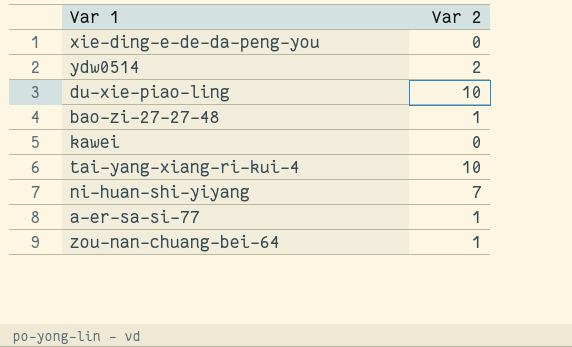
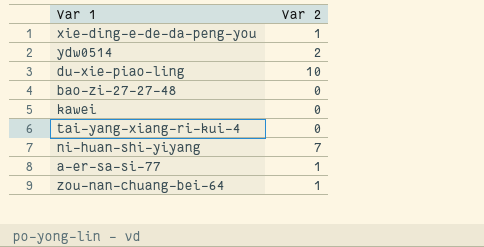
xie-ding-e-de-da-peng-you | Var 2: 0 -> 1
bao-zi-27-27-48 | Var 2: 1 -> 0
tai-yang-xiang-ri-kui-4 | Var 2: 10 -> 0

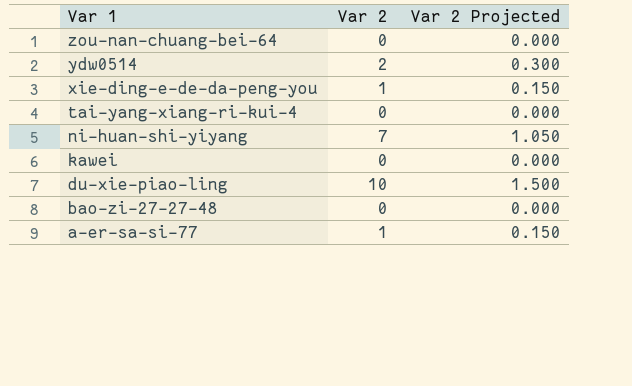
row order: none -> Var 1 descending
column Var 2 Projected | formula: none -> [Var 2] * 0.15
zou-nan-chuang-bei-64 | Var 2: 1 -> 0

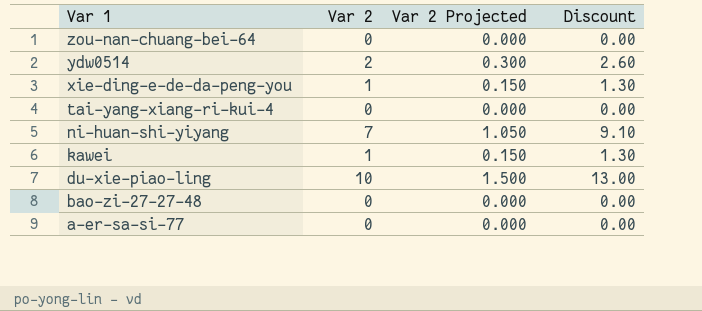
column Discount | formula: none -> [Var 2] * 1.3
kawei | Var 2: 0 -> 1
kawei | Var 2 Projected: 0.000 -> 0.150
a-er-sa-si-77 | Var 2: 1 -> 0
a-er-sa-si-77 | Var 2 Projected: 0.150 -> 0.000

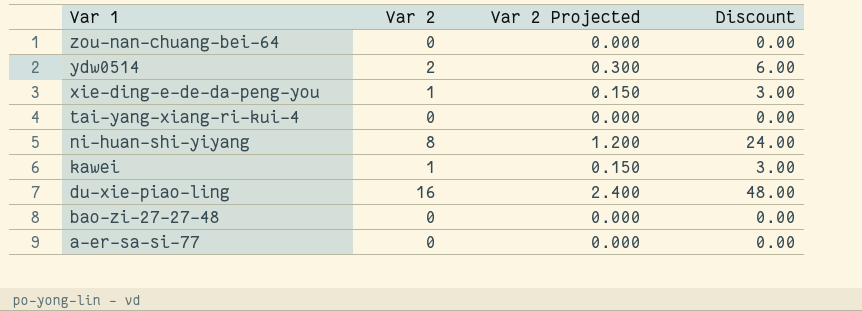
column Discount | formula: [Var 2] * 1.3 -> [Var 2] * 3
ni-huan-shi-yiyang | Var 2: 7 -> 8
ni-huan-shi-yiyang | Var 2 Projected: 1.050 -> 1.200
du-xie-piao-ling | Var 2: 10 -> 16
du-xie-piao-ling | Var 2 Projected: 1.500 -> 2.400

